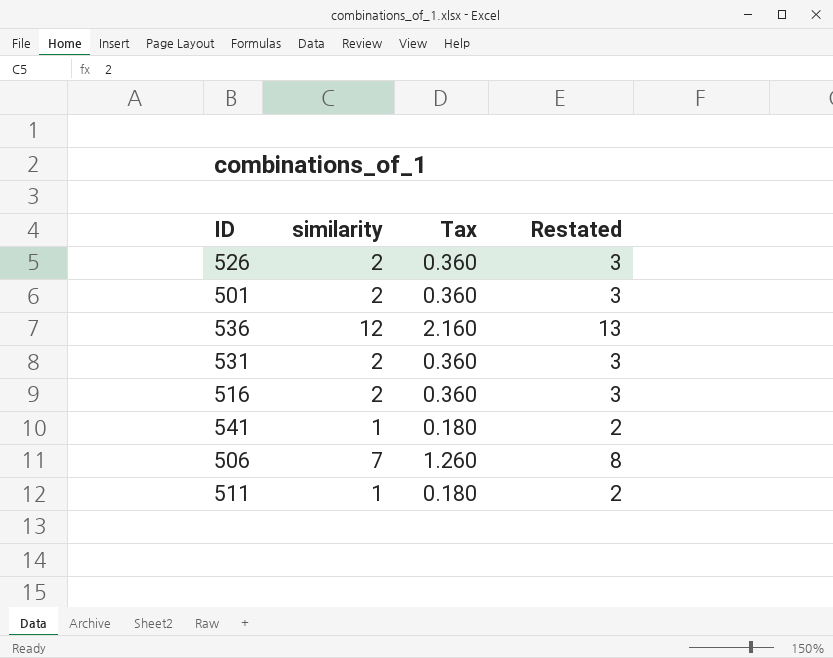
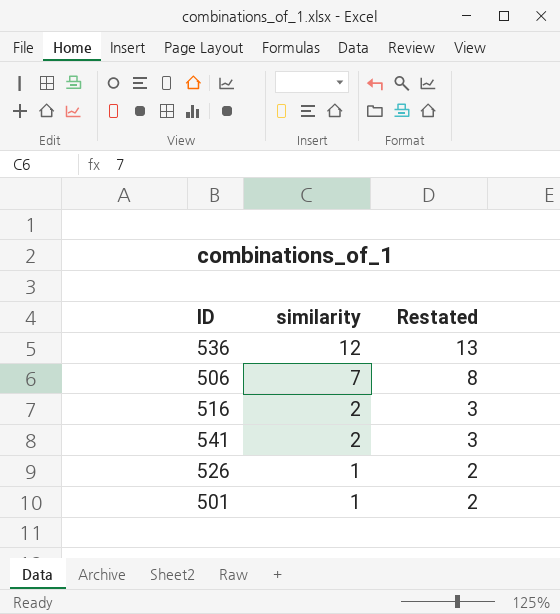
row order: none -> similarity descending
column Tax | formula: [similarity] * 0.18 -> none
row 531: 2 | 0.360 | 3 -> none
row 511: 1 | 0.180 | 2 -> none
541 | similarity: 1 -> 2
541 | Restated: 2 -> 3
526 | similarity: 2 -> 1
526 | Restated: 3 -> 2
501 | similarity: 2 -> 1
501 | Restated: 3 -> 2

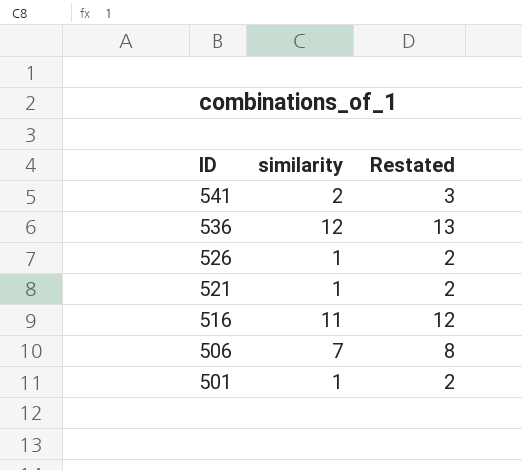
row order: similarity descending -> ID descending
row 521: none -> 1 | 2
516 | similarity: 2 -> 11
516 | Restated: 3 -> 12

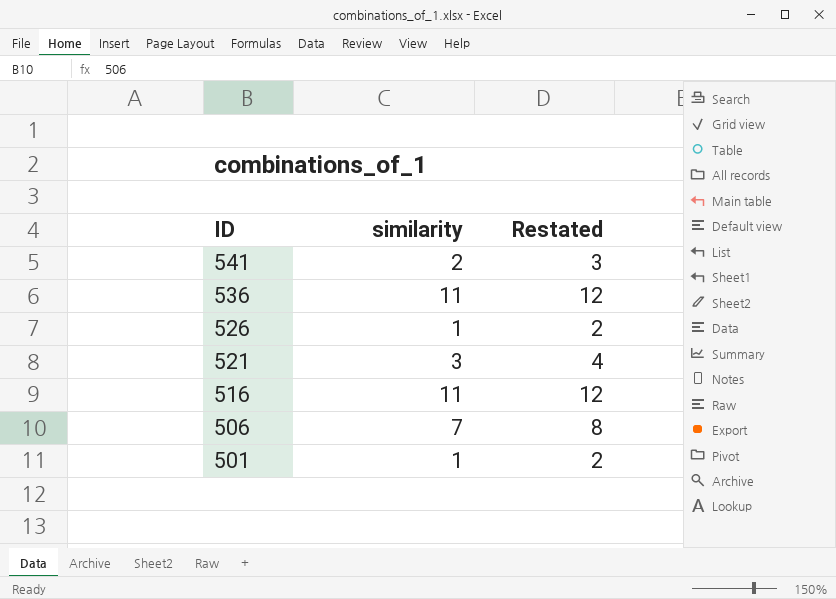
536 | similarity: 12 -> 11
536 | Restated: 13 -> 12
521 | similarity: 1 -> 3
521 | Restated: 2 -> 4

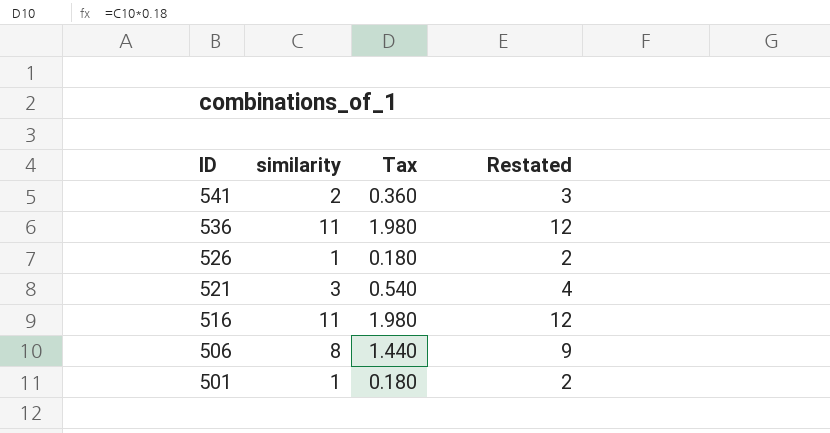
column Tax | formula: none -> [similarity] * 0.18
506 | similarity: 7 -> 8
506 | Restated: 8 -> 9

